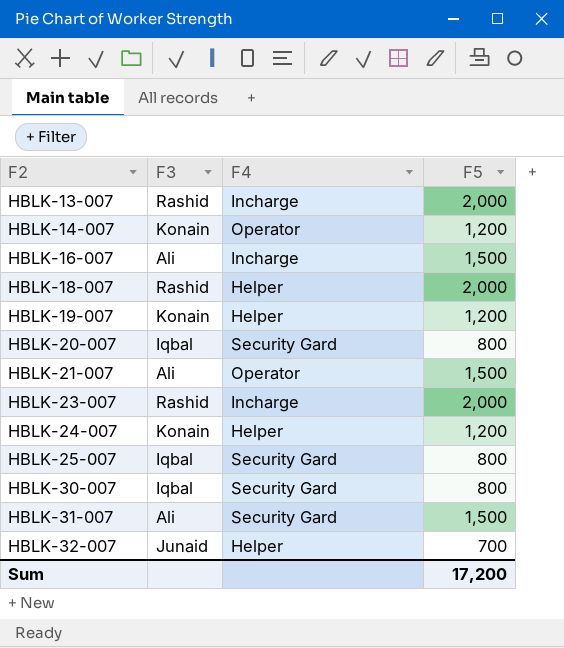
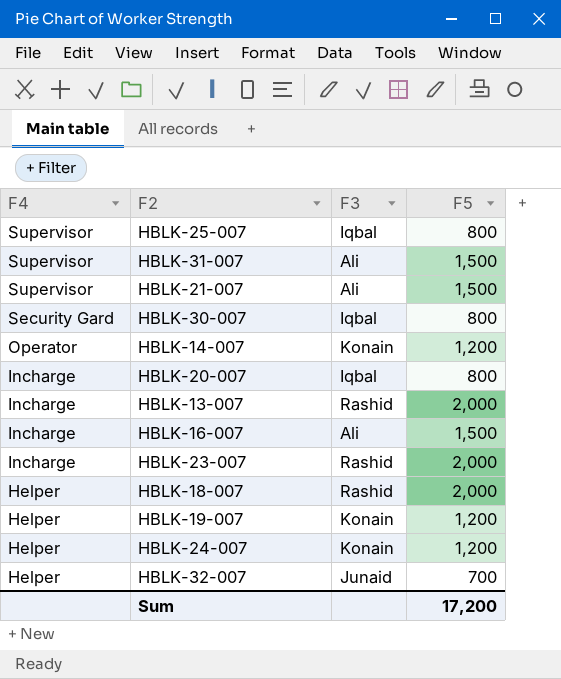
row order: F2 ascending -> F4 descending
column F4 | position: 3 -> 1
HBLK-25-007 | F4: Security Gard -> Supervisor
HBLK-31-007 | F4: Security Gard -> Supervisor
HBLK-21-007 | F4: Operator -> Supervisor
HBLK-20-007 | F4: Security Gard -> Incharge

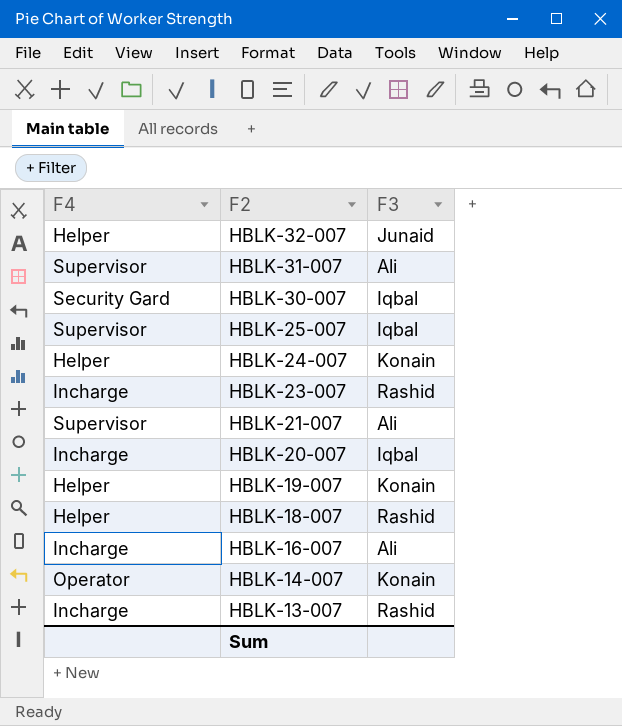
row order: F4 descending -> F2 descending
column F5 | position: 4 -> none

